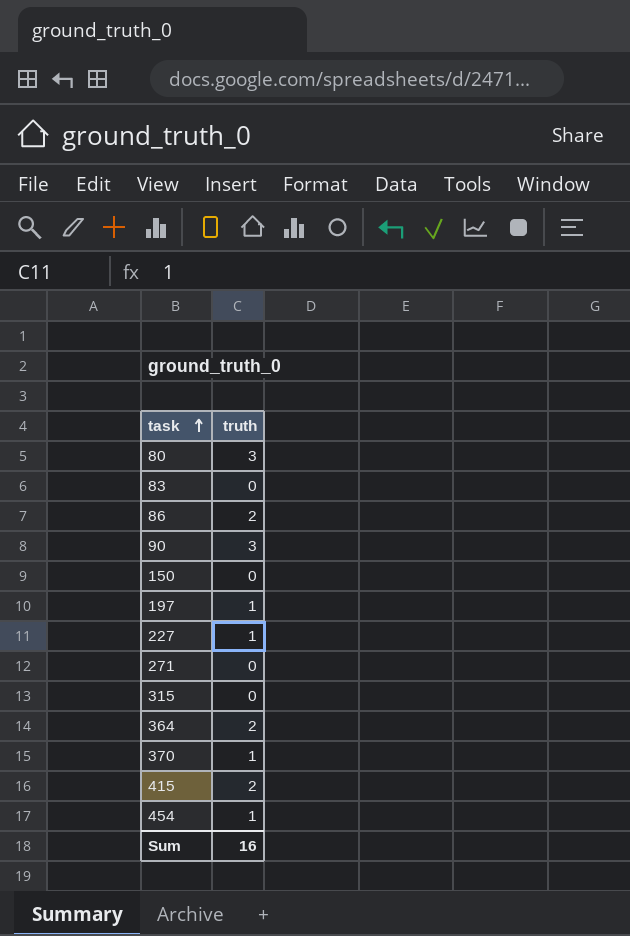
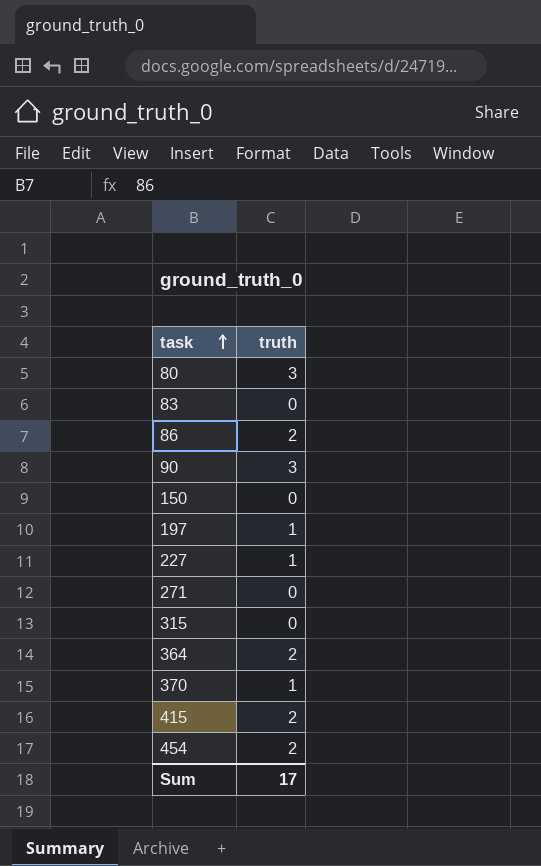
454 | truth: 1 -> 2
Sum | truth: 16 -> 17

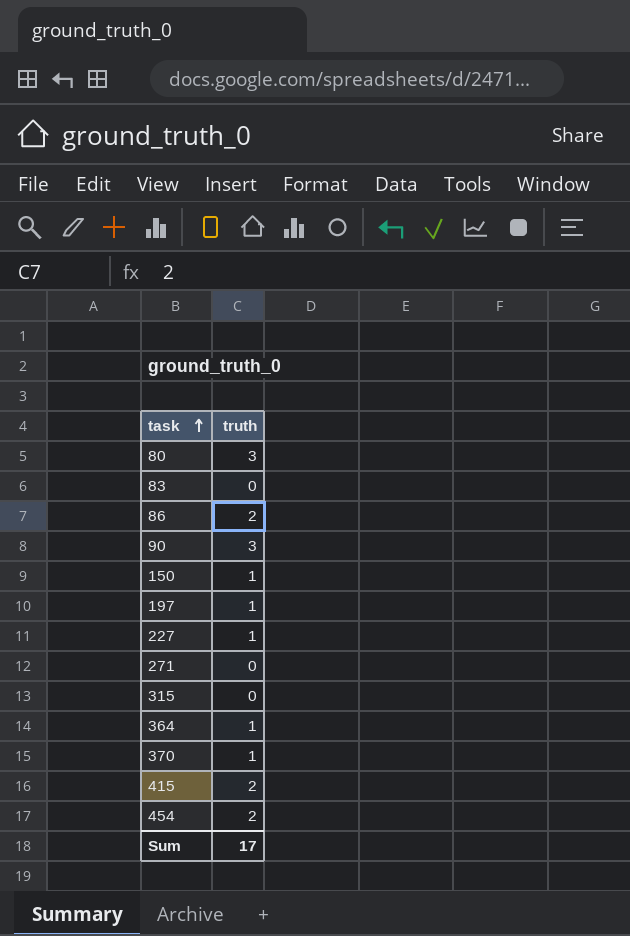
150 | truth: 0 -> 1
364 | truth: 2 -> 1

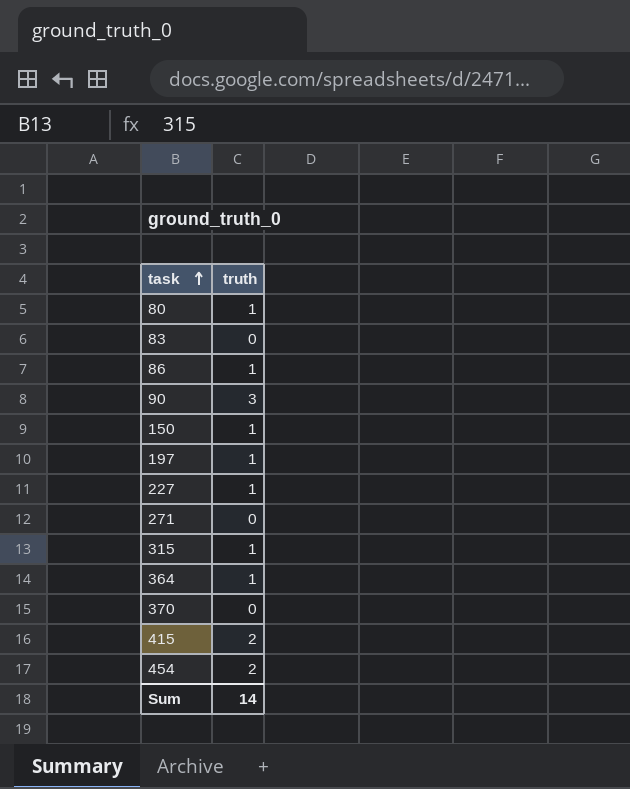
80 | truth: 3 -> 1
86 | truth: 2 -> 1
315 | truth: 0 -> 1
370 | truth: 1 -> 0
Sum | truth: 17 -> 14

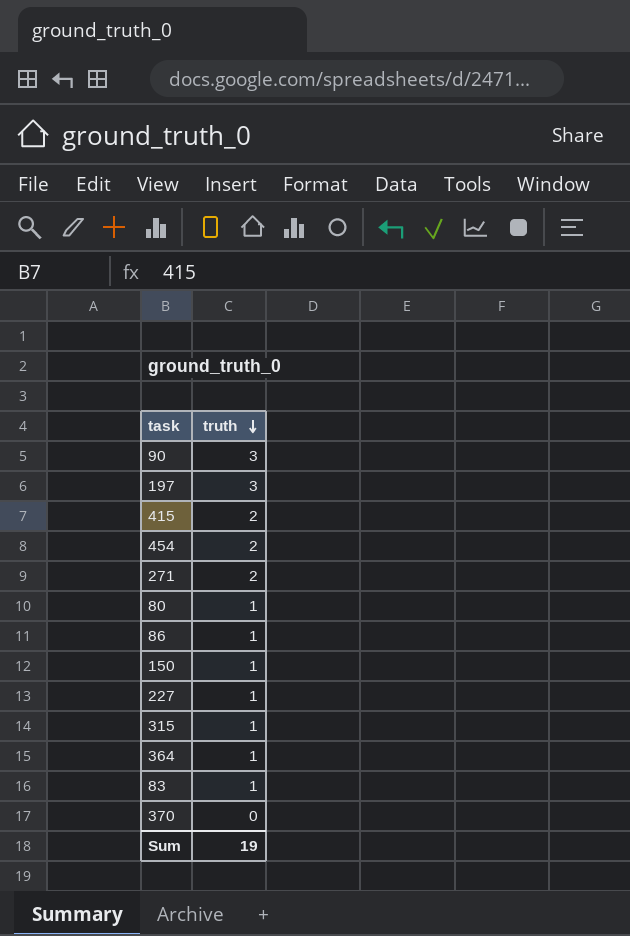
row order: task ascending -> truth descending
197 | truth: 1 -> 3
271 | truth: 0 -> 2
83 | truth: 0 -> 1
Sum | truth: 14 -> 19

